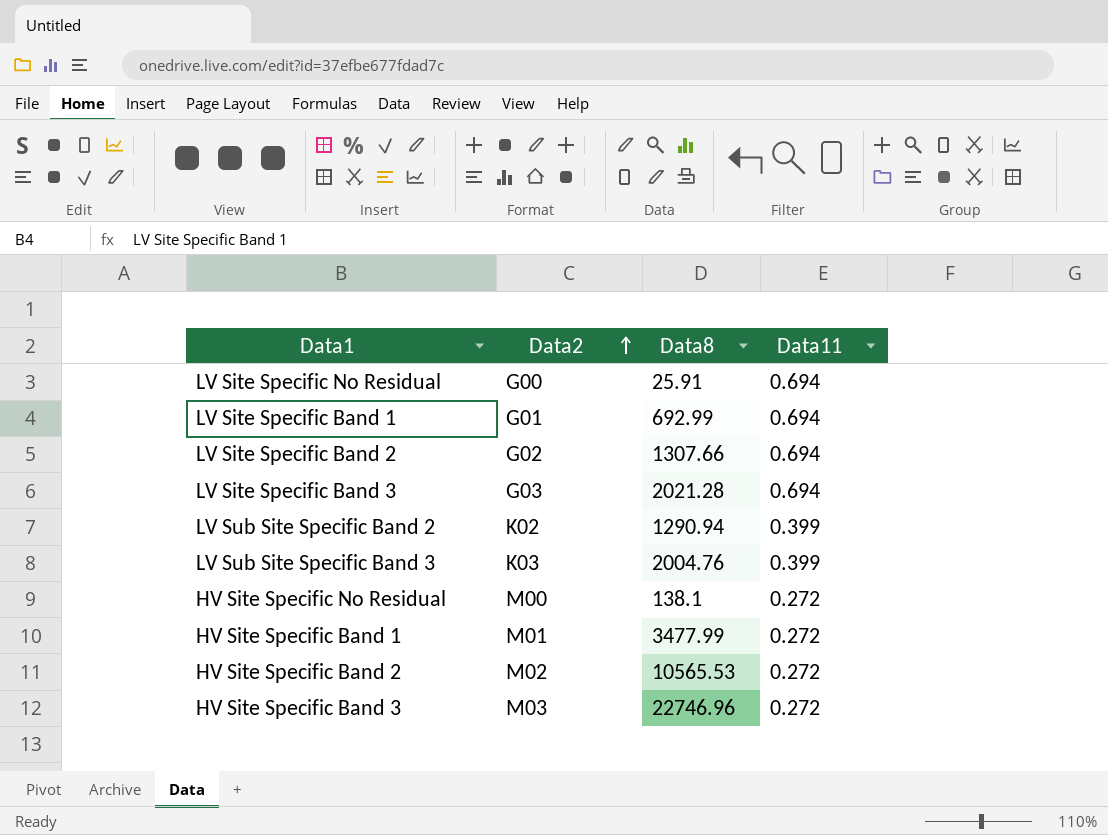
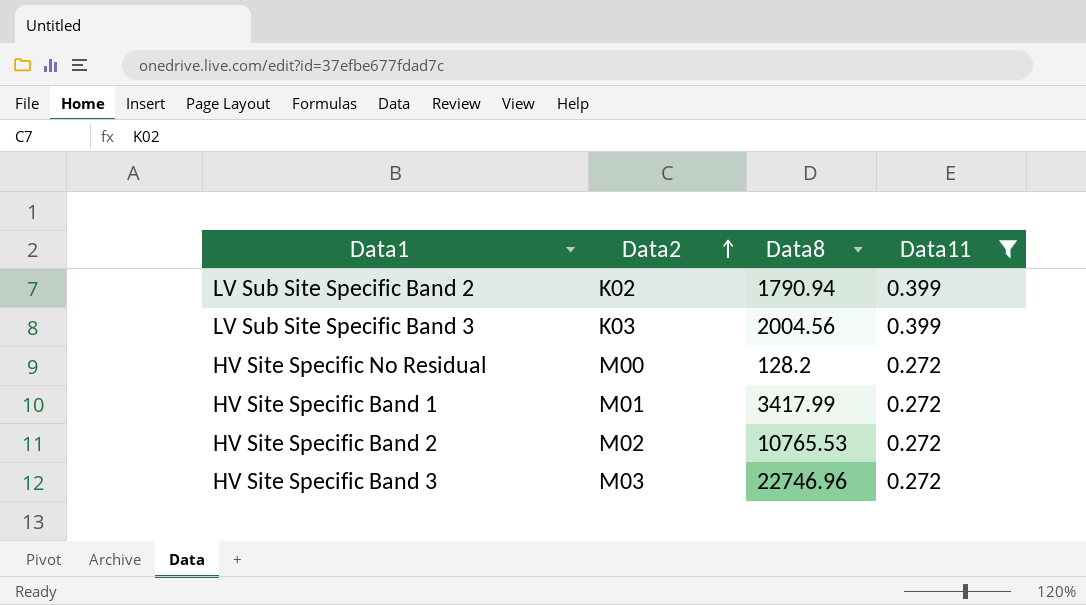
filter: none -> Data11 != 0.694
LV Sub Site Specific Band 2 | Data8: 1290.94 -> 1790.94
LV Sub Site Specific Band 3 | Data8: 2004.76 -> 2004.56
HV Site Specific No Residual | Data8: 138.1 -> 128.2
HV Site Specific Band 1 | Data8: 3477.99 -> 3417.99
HV Site Specific Band 2 | Data8: 10565.53 -> 10765.53

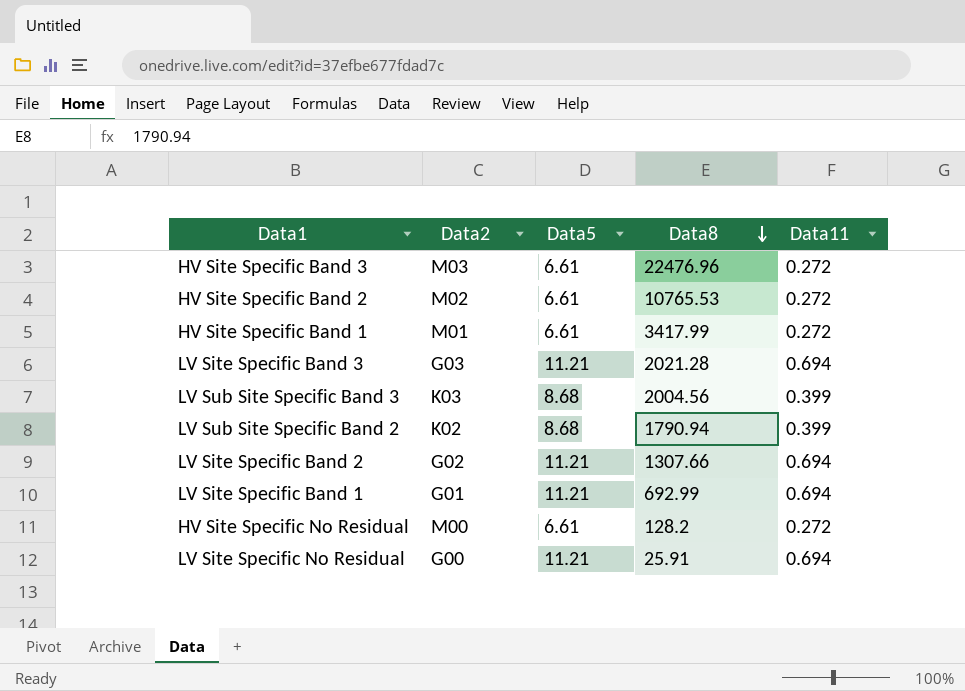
filter: Data11 != 0.694 -> none
row order: Data2 ascending -> Data8 descending
column Data5 | position: none -> 3
HV Site Specific Band 3 | Data8: 22746.96 -> 22476.96

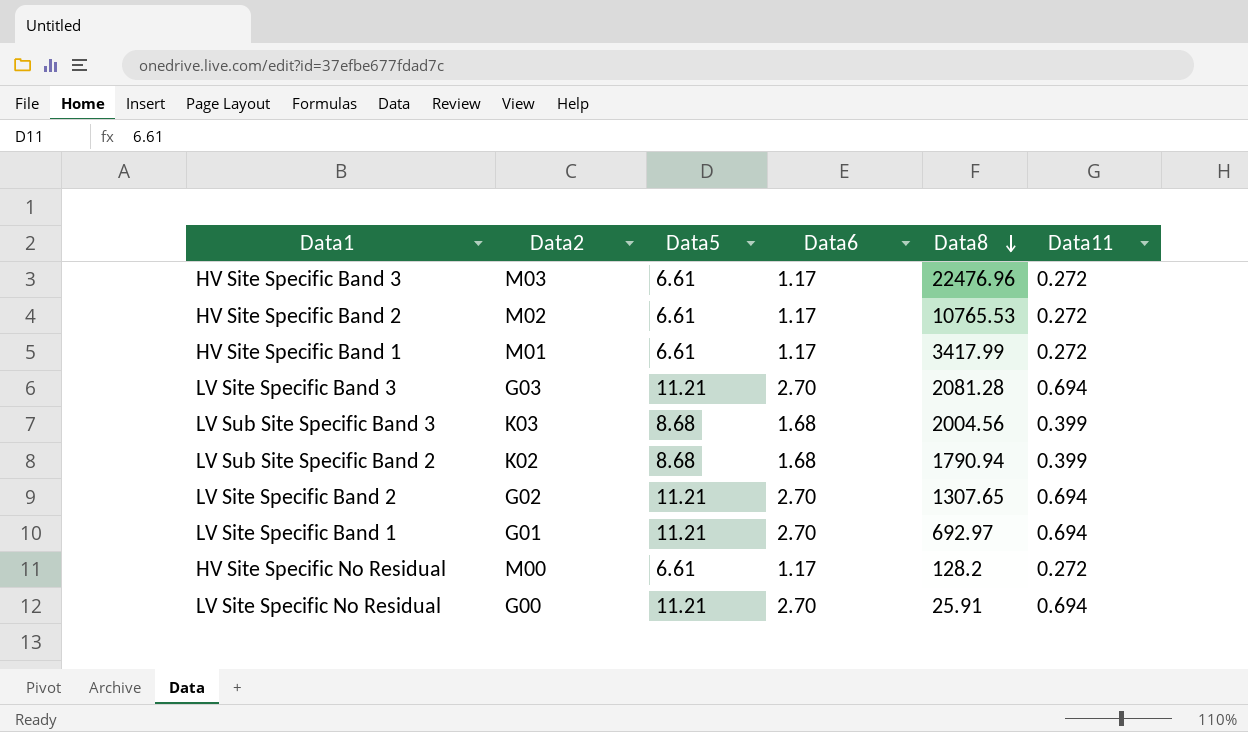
column Data6 | position: none -> 4
LV Site Specific Band 3 | Data8: 2021.28 -> 2081.28
LV Site Specific Band 2 | Data8: 1307.66 -> 1307.65
LV Site Specific Band 1 | Data8: 692.99 -> 692.97

